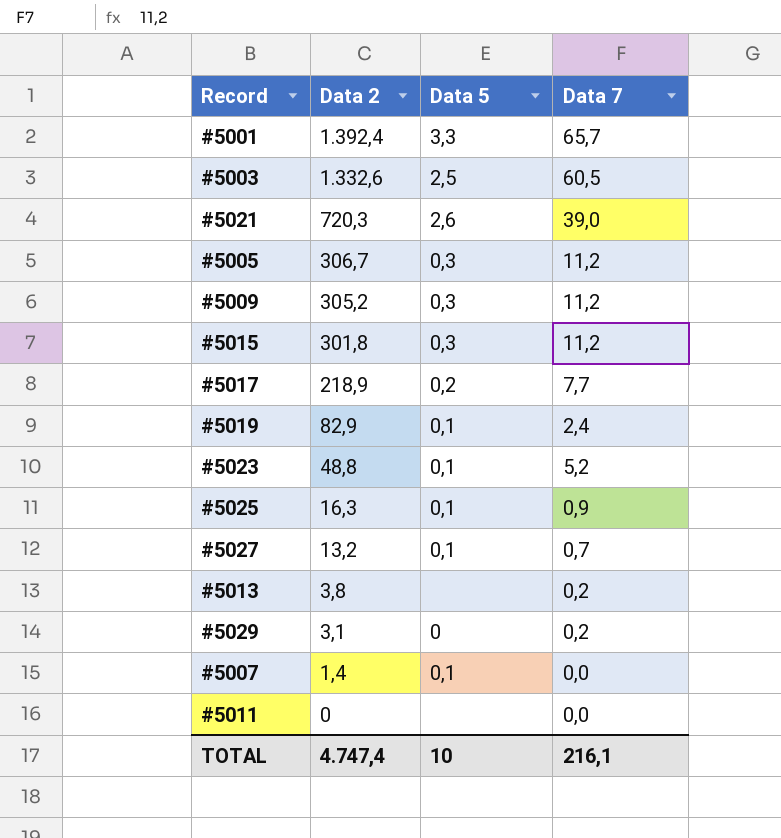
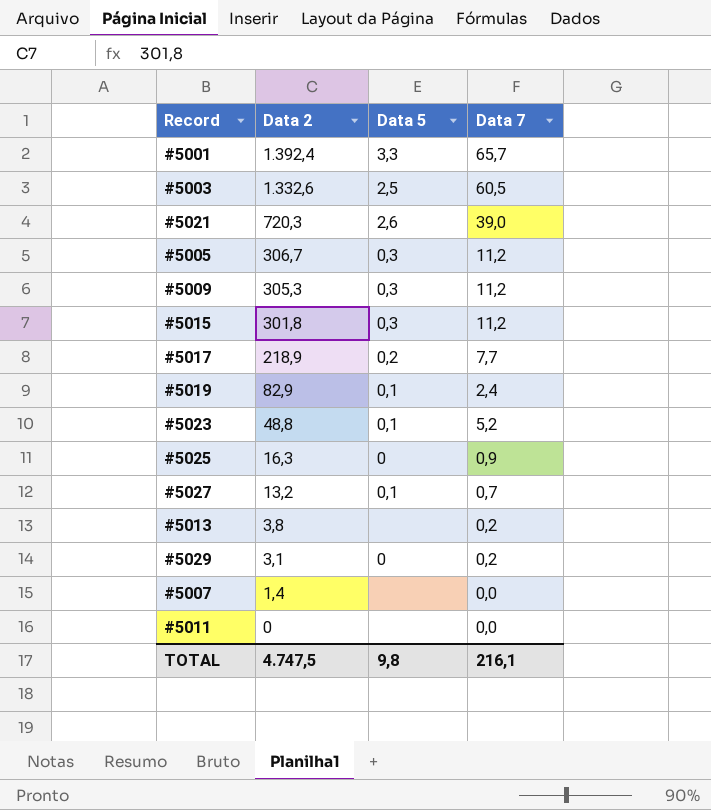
#5009 | Data 2: 305,2 -> 305,3
#5025 | Data 5: 0,1 -> 0
#5007 | Data 5: 0,1 -> none
TOTAL | Data 2: 4.747,4 -> 4.747,5
TOTAL | Data 5: 10 -> 9,8

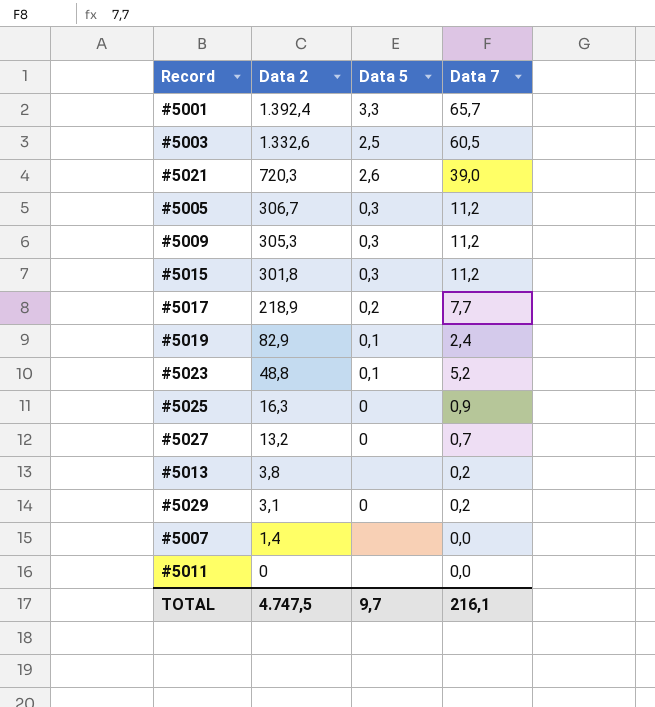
#5027 | Data 5: 0,1 -> 0
TOTAL | Data 5: 9,8 -> 9,7

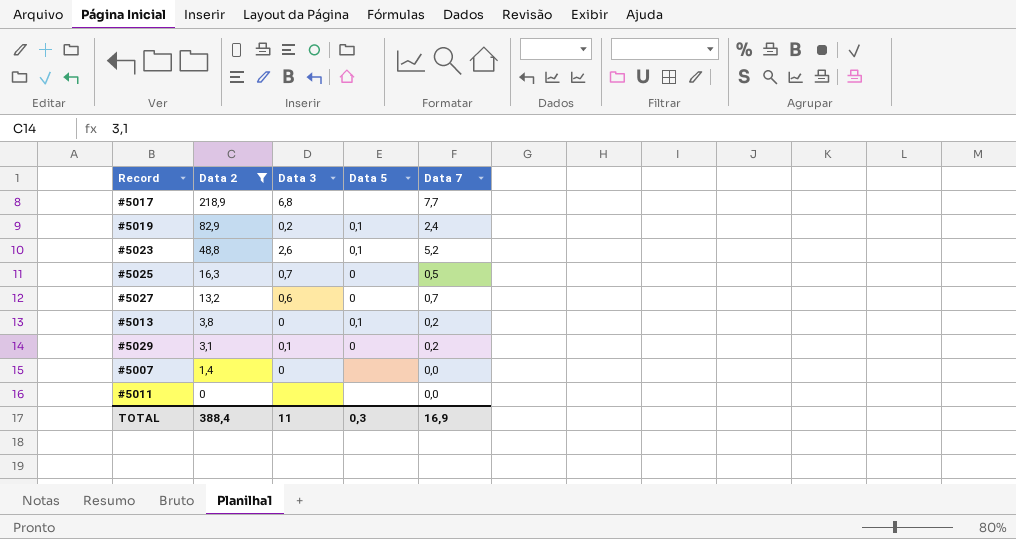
filter: none -> Data 2 <= 218,9
column Data 3 | position: none -> 3
#5017 | Data 5: 0,2 -> none
#5025 | Data 7: 0,9 -> 0,5
#5013 | Data 5: none -> 0,1
TOTAL | Data 2: 4.747,5 -> 388,4
TOTAL | Data 5: 9,7 -> 0,3
TOTAL | Data 7: 216,1 -> 16,9

